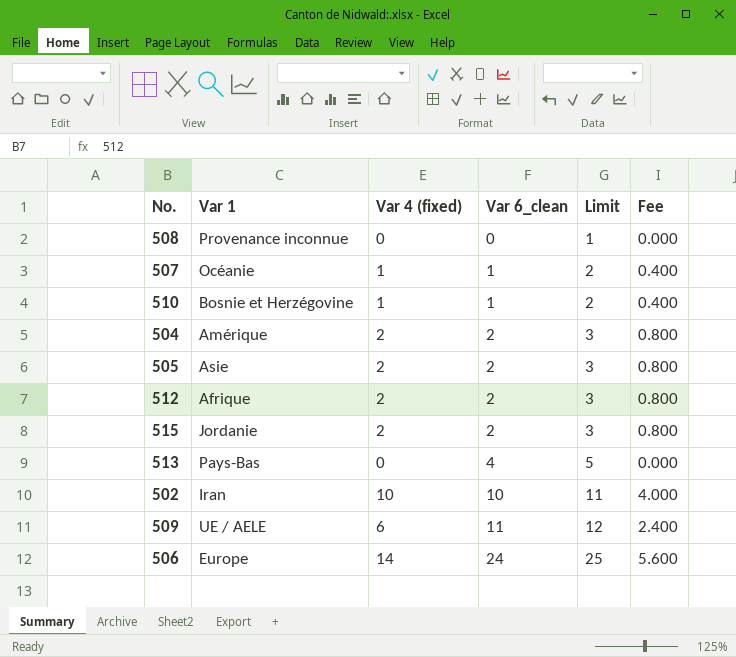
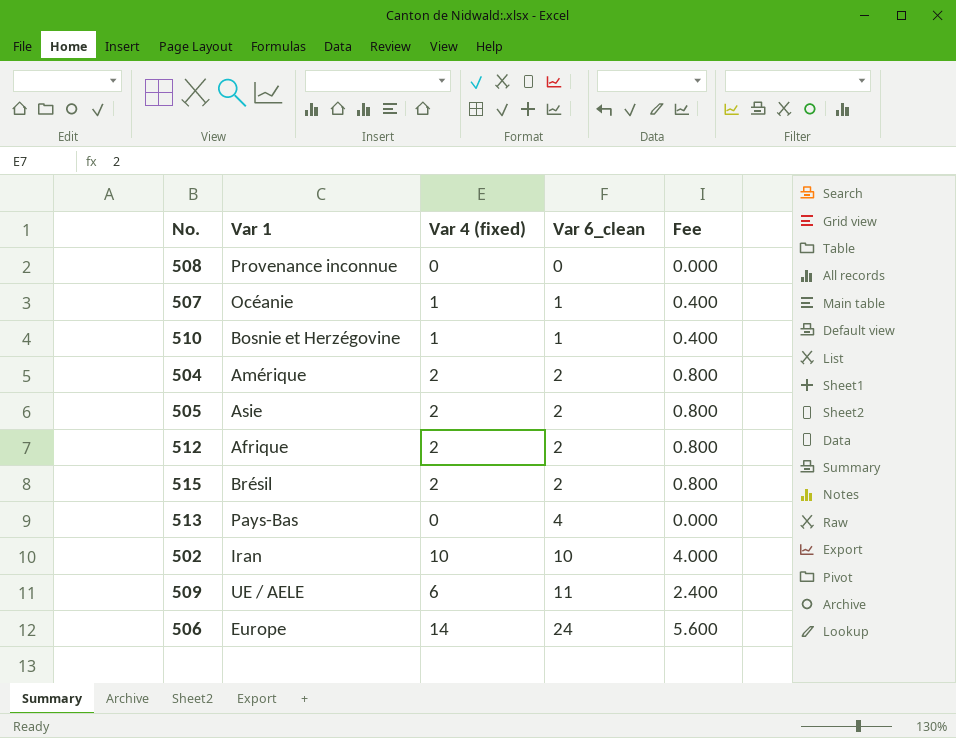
column Limit | formula: [Var 6_clean] + 1 -> none
515 | Var 1: Jordanie -> Brésil

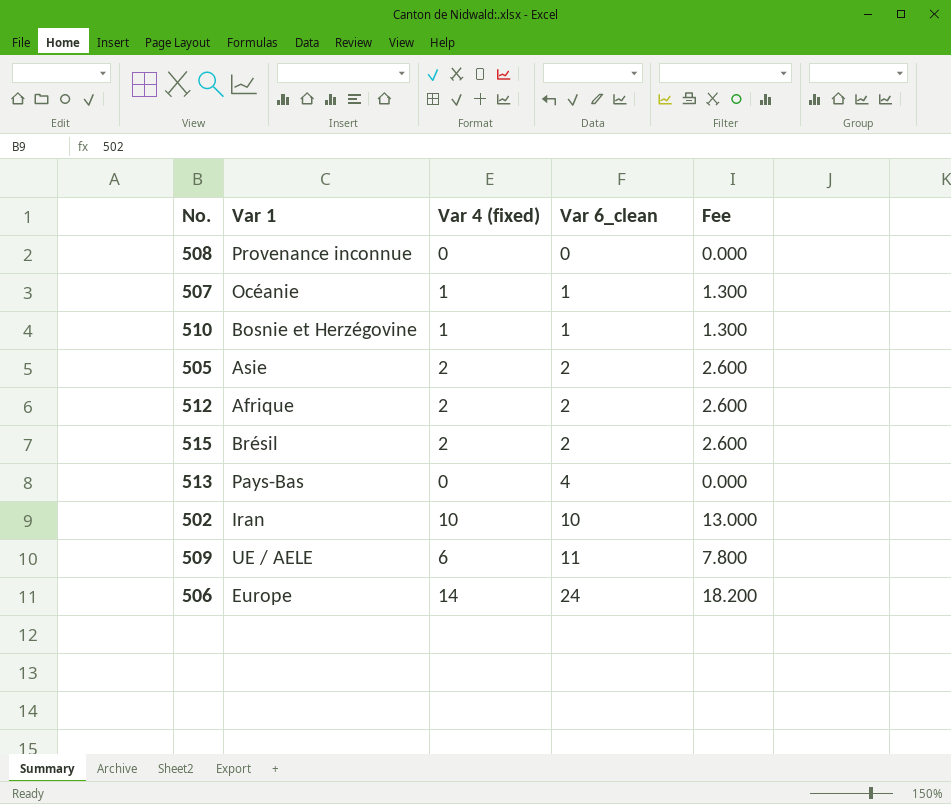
column Fee | formula: [Var 4 (fixed)] * 0.4 -> [Var 4 (fixed)] * 1.3
row 504: Amérique | 2 | 2 | 0.800 -> none

